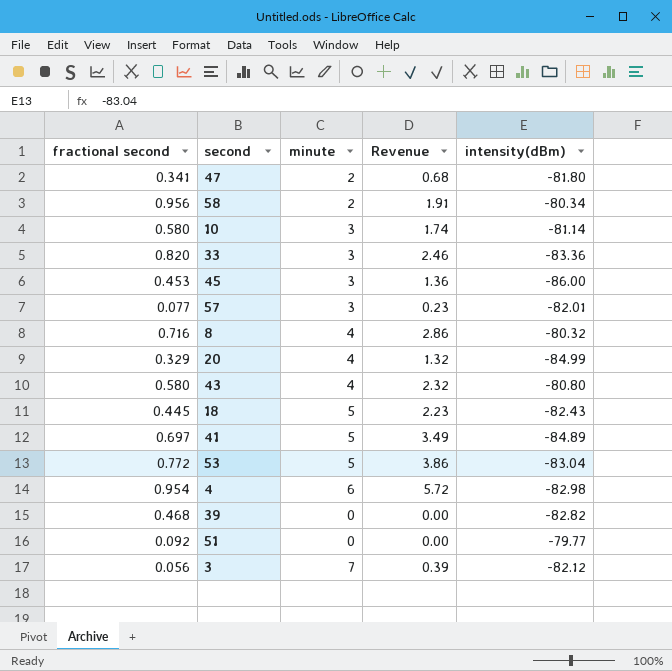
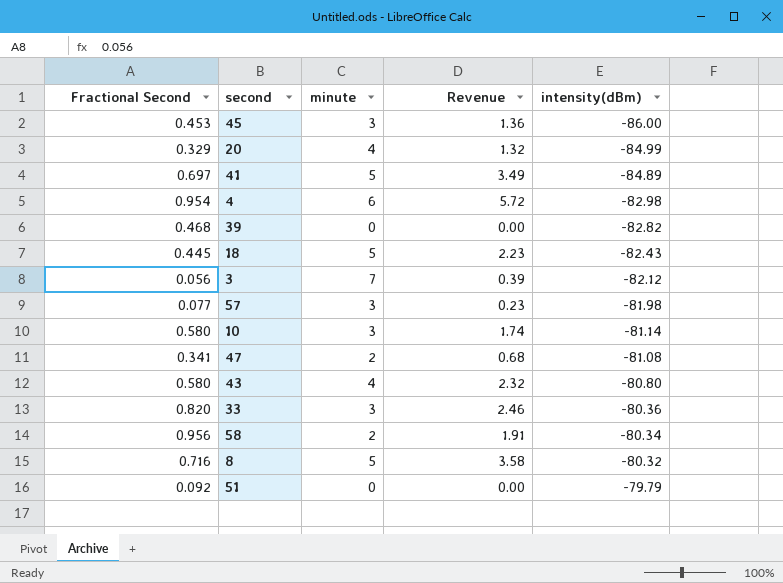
row order: none -> intensity(dBm) ascending
column name: fractional second -> Fractional Second
row 53: 0.772 | 5 | 3.86 | -83.04 -> none
57 | intensity(dBm): -82.01 -> -81.98
47 | intensity(dBm): -81.80 -> -81.08
33 | intensity(dBm): -83.36 -> -80.36
8 | minute: 4 -> 5
8 | Revenue: 2.86 -> 3.58
51 | intensity(dBm): -79.77 -> -79.79

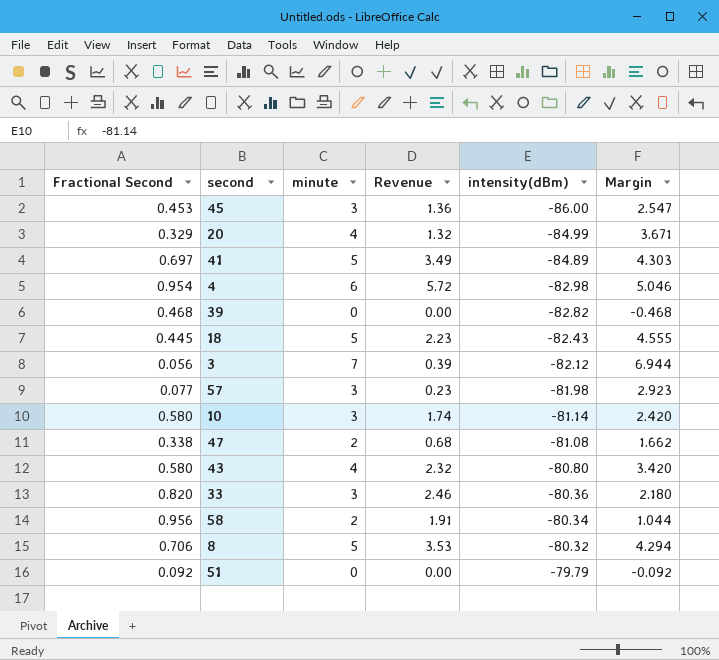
column Margin | formula: none -> [minute] - [Fractional Second]
47 | Fractional Second: 0.341 -> 0.338
8 | Fractional Second: 0.716 -> 0.706
8 | Revenue: 3.58 -> 3.53

